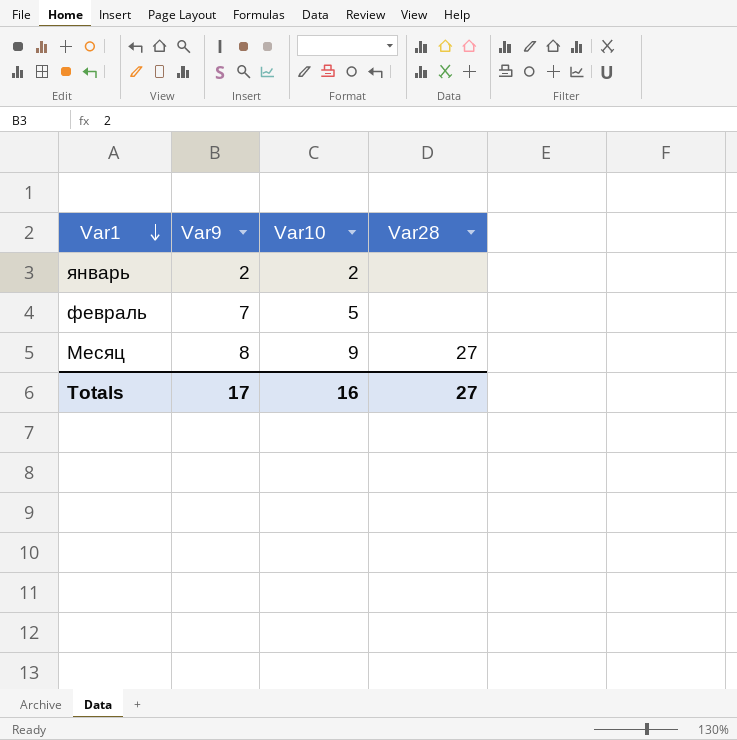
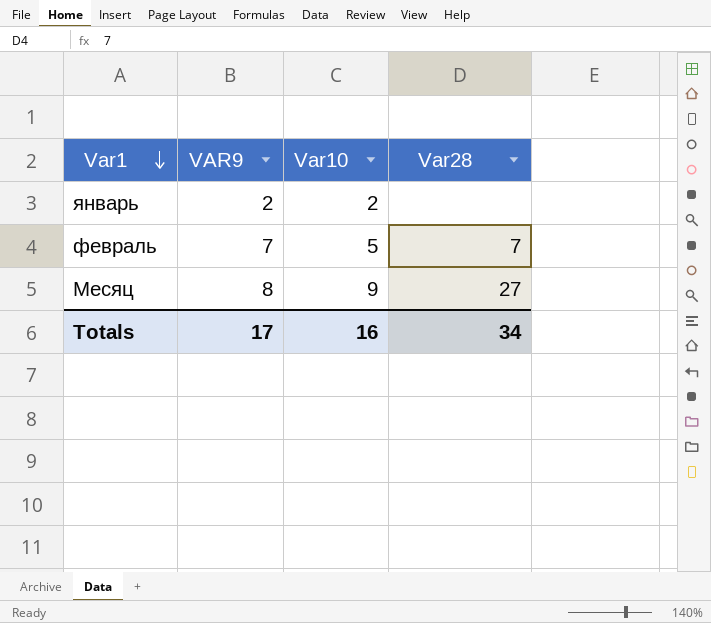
column name: Var9 -> VAR9
февраль | Var28: none -> 7
Totals | Var28: 27 -> 34

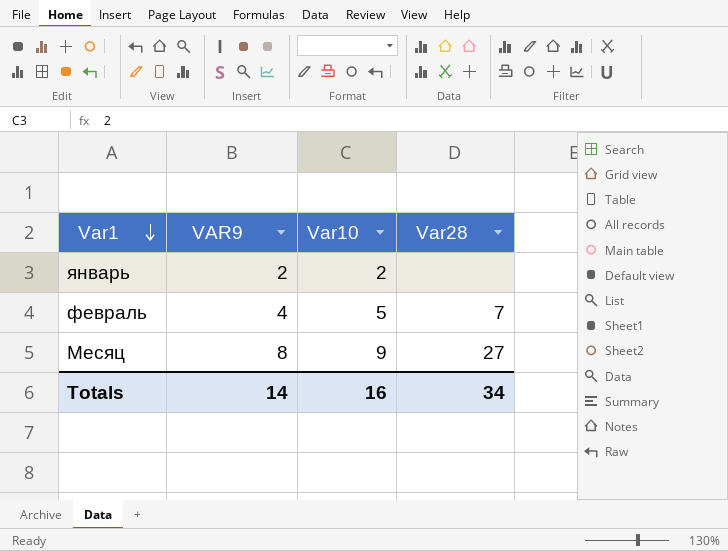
февраль | VAR9: 7 -> 4
Totals | VAR9: 17 -> 14

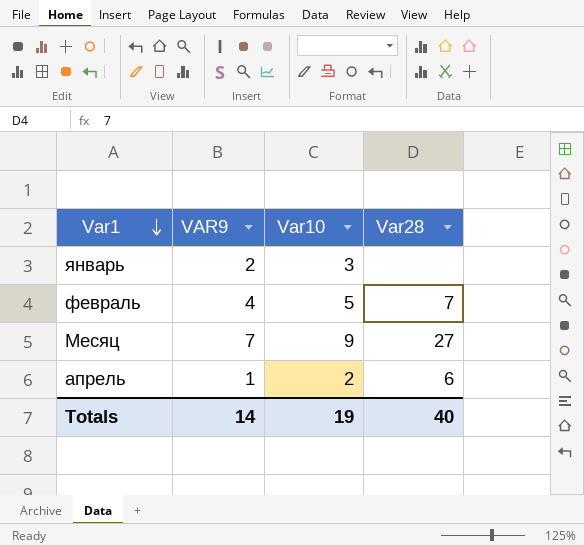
январь | Var10: 2 -> 3
Месяц | VAR9: 8 -> 7
row апрель: none -> 1 | 2 | 6
Totals | Var10: 16 -> 19
Totals | Var28: 34 -> 40

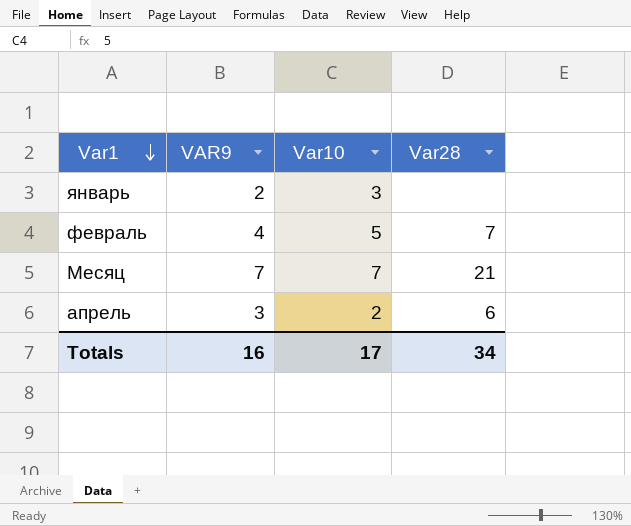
Месяц | Var10: 9 -> 7
Месяц | Var28: 27 -> 21
апрель | VAR9: 1 -> 3
Totals | VAR9: 14 -> 16
Totals | Var10: 19 -> 17
Totals | Var28: 40 -> 34

